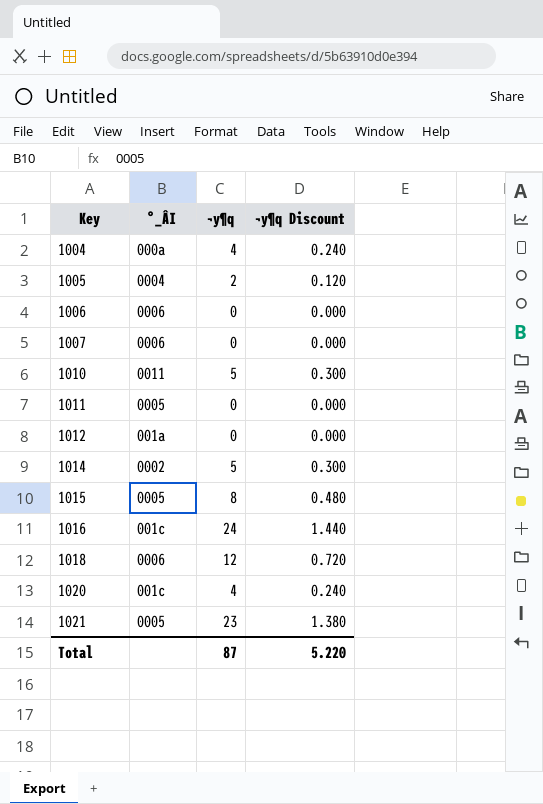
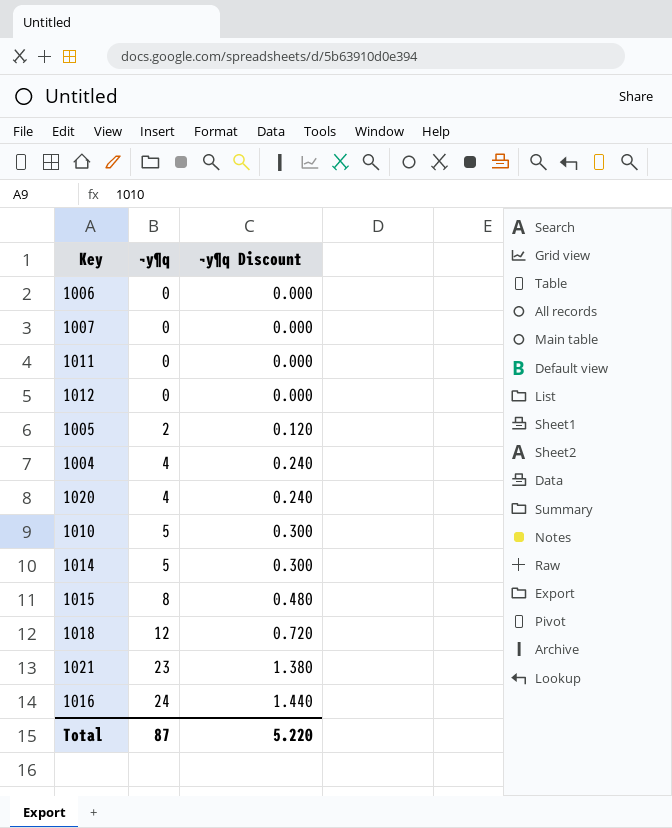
row order: Key ascending -> ¬y¶q ascending
column °_ÂI | position: 2 -> none

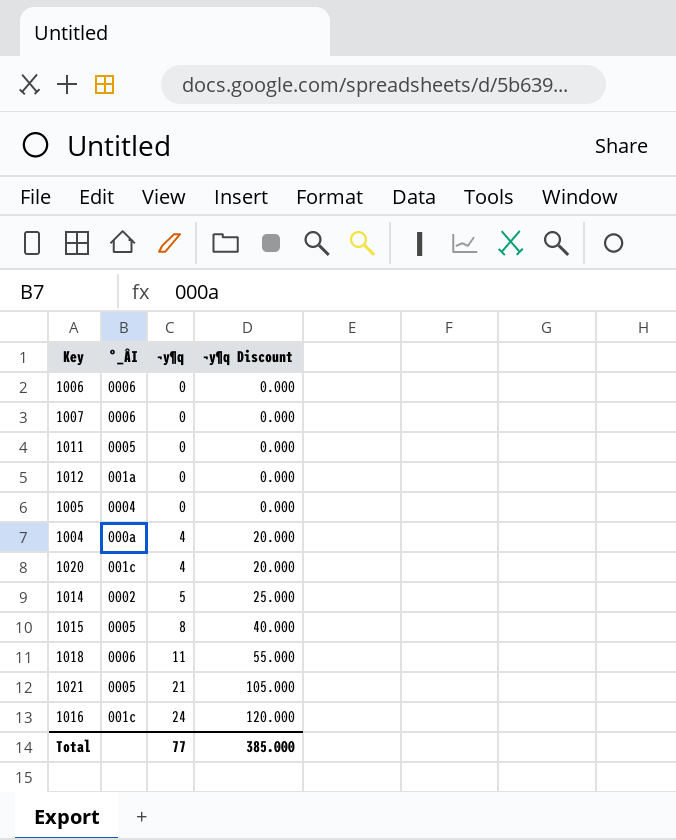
column °_ÂI | position: none -> 2
column ¬y¶q Discount | formula: [¬y¶q] * 0.06 -> [¬y¶q] * 5
row 1010: 5 | 0.300 -> none
1005 | ¬y¶q: 2 -> 0
1018 | ¬y¶q: 12 -> 11
1021 | ¬y¶q: 23 -> 21
Total | ¬y¶q: 87 -> 77
Total | ¬y¶q Discount: 5.220 -> 385.000

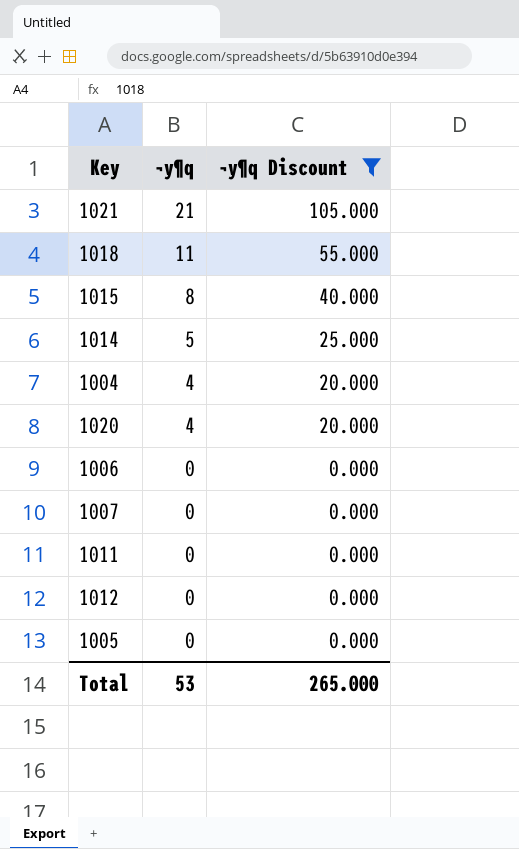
filter: none -> ¬y¶q Discount != 120.000
row order: ¬y¶q ascending -> ¬y¶q descending
column °_ÂI | position: 2 -> none
Total | ¬y¶q: 77 -> 53
Total | ¬y¶q Discount: 385.000 -> 265.000

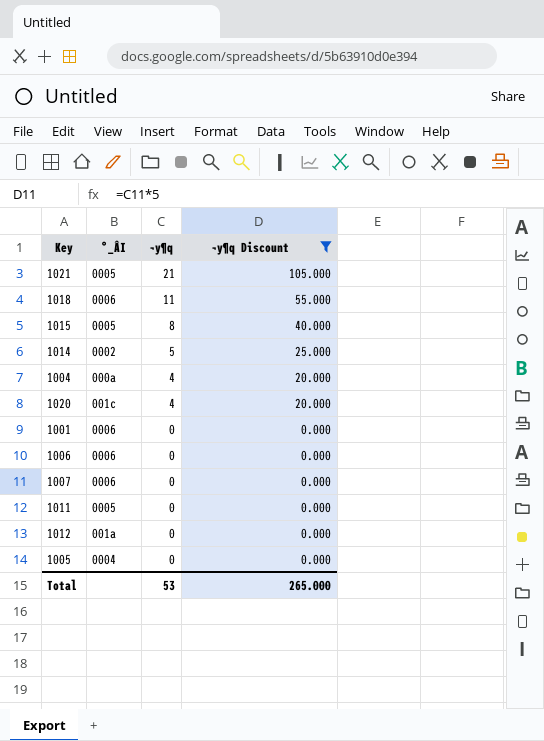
column °_ÂI | position: none -> 2
row 1001: none -> 0006 | 0 | 0.000

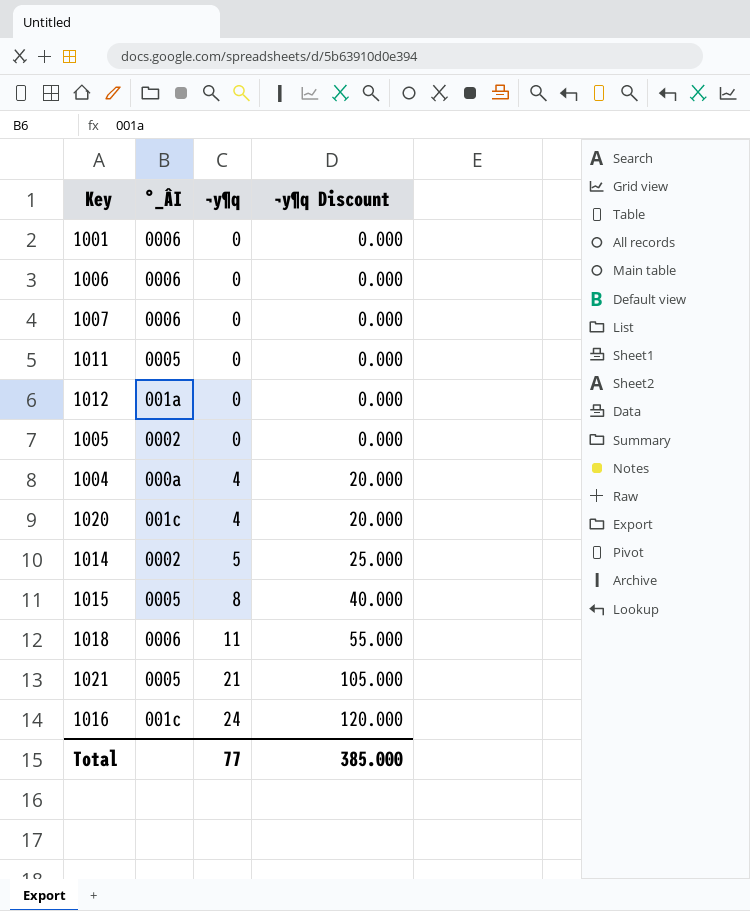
filter: ¬y¶q Discount != 120.000 -> none
row order: ¬y¶q descending -> ¬y¶q ascending
1005 | °_ÂI: 0004 -> 0002
Total | ¬y¶q: 53 -> 77
Total | ¬y¶q Discount: 265.000 -> 385.000

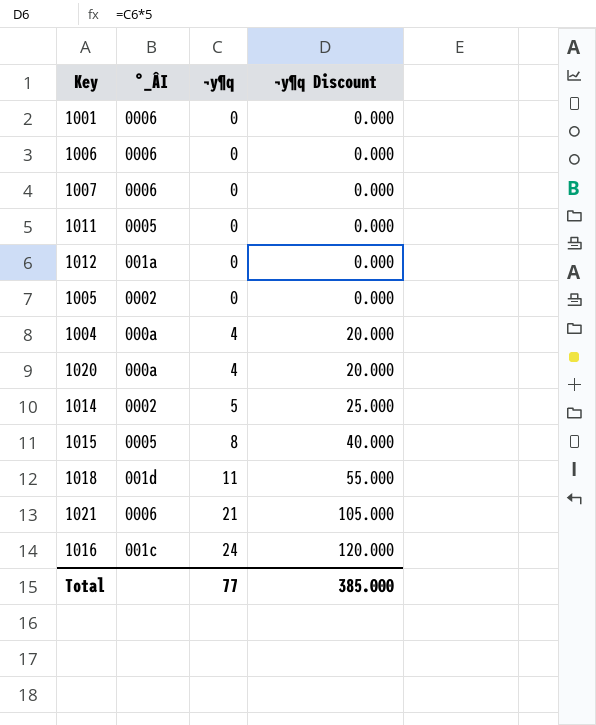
1020 | °_ÂI: 001c -> 000a
1018 | °_ÂI: 0006 -> 001d
1021 | °_ÂI: 0005 -> 0006

